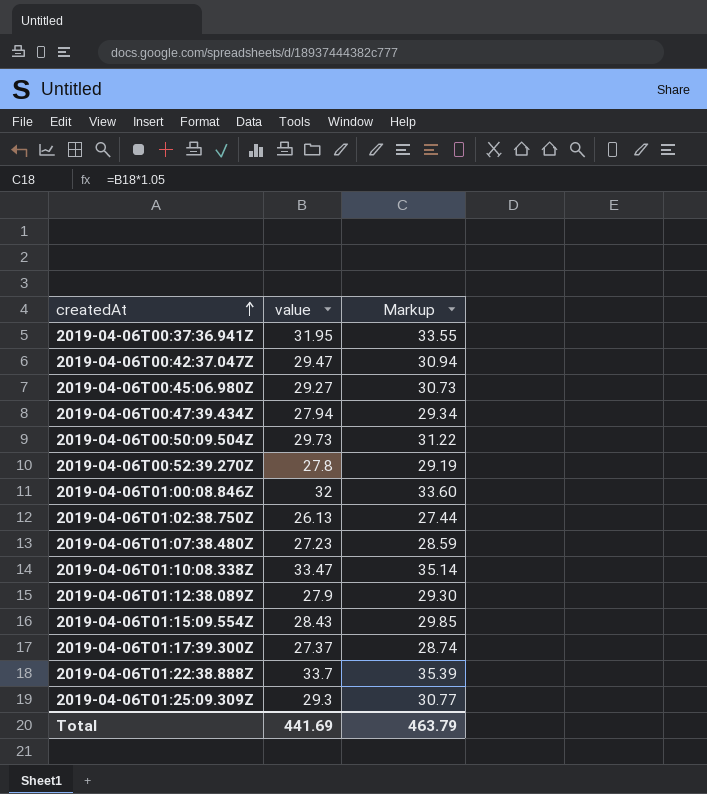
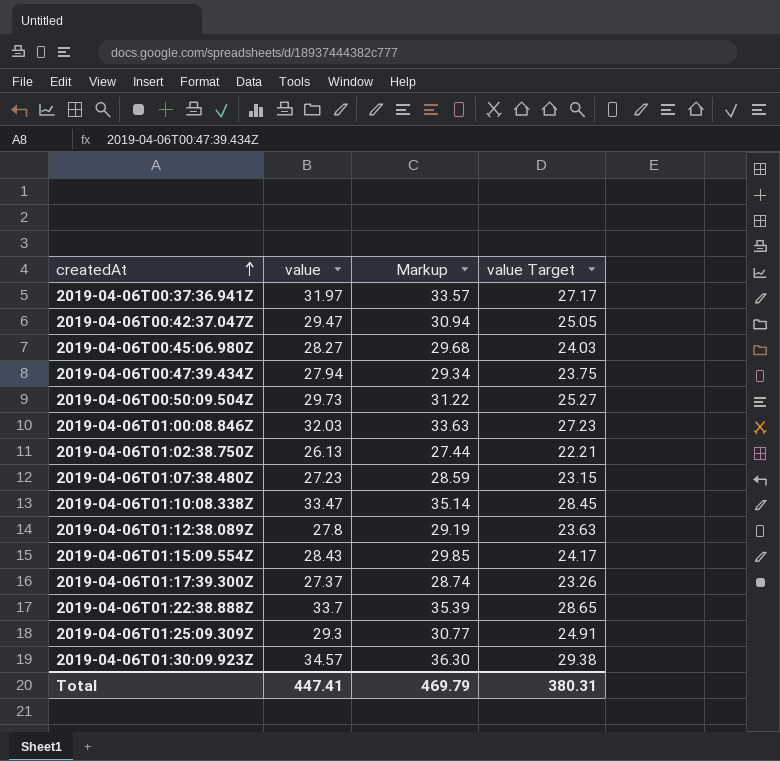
column value Target | formula: none -> [value] * 0.85
row 2019-04-06T00:52:39.270Z: 27.8 | 29.19 -> none
2019-04-06T00:37:36.941Z | value: 31.95 -> 31.97
2019-04-06T00:37:36.941Z | Markup: 33.55 -> 33.57
2019-04-06T00:45:06.980Z | value: 29.27 -> 28.27
2019-04-06T00:45:06.980Z | Markup: 30.73 -> 29.68
2019-04-06T01:00:08.846Z | value: 32 -> 32.03
2019-04-06T01:00:08.846Z | Markup: 33.60 -> 33.63
2019-04-06T01:12:38.089Z | value: 27.9 -> 27.8
2019-04-06T01:12:38.089Z | Markup: 29.30 -> 29.19
row 2019-04-06T01:30:09.923Z: none -> 34.57 | 36.30 | 29.38
Total | value: 441.69 -> 447.41
Total | Markup: 463.79 -> 469.79

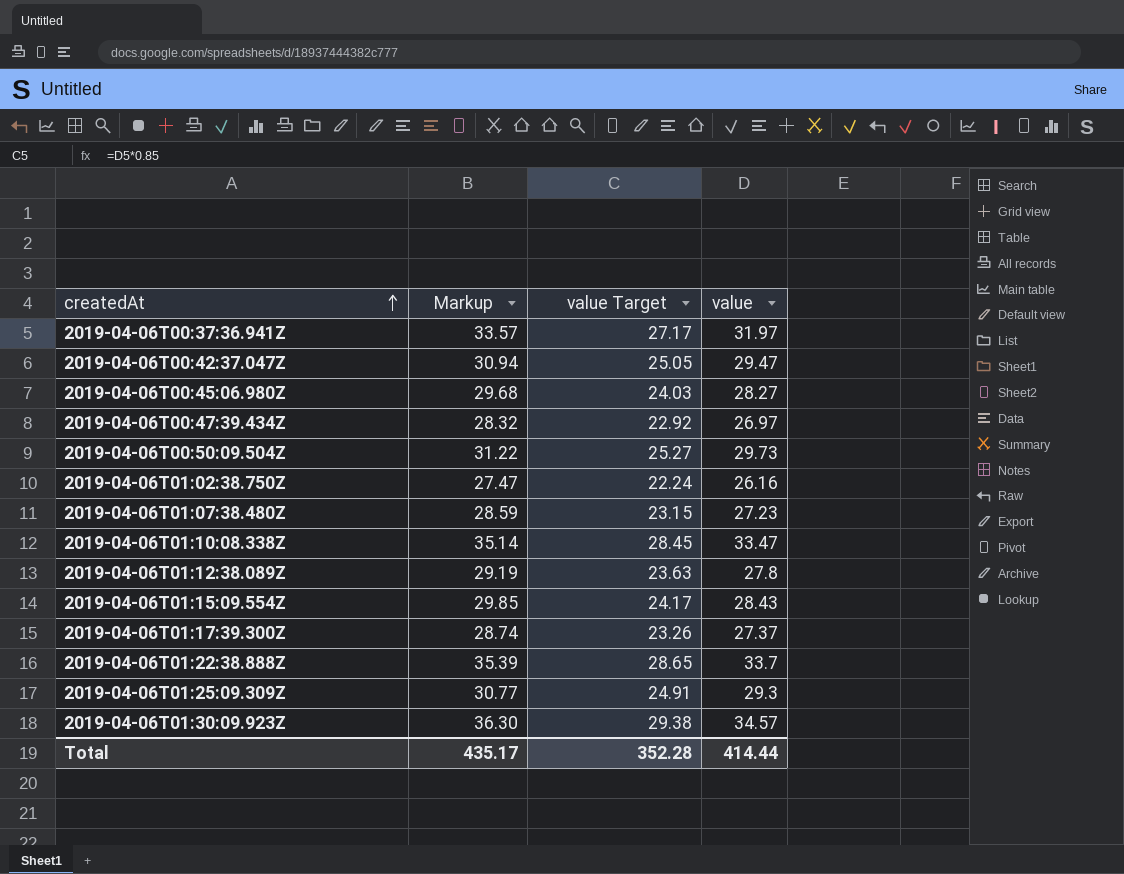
column value | position: 2 -> 4
row 2019-04-06T01:00:08.846Z: 32.03 | 33.63 | 27.23 -> none
2019-04-06T00:47:39.434Z | Markup: 29.34 -> 28.32
2019-04-06T00:47:39.434Z | value Target: 23.75 -> 22.92
2019-04-06T00:47:39.434Z | value: 27.94 -> 26.97
2019-04-06T01:02:38.750Z | Markup: 27.44 -> 27.47
2019-04-06T01:02:38.750Z | value Target: 22.21 -> 22.24
2019-04-06T01:02:38.750Z | value: 26.13 -> 26.16
Total | Markup: 469.79 -> 435.17
Total | value Target: 380.31 -> 352.28
Total | value: 447.41 -> 414.44

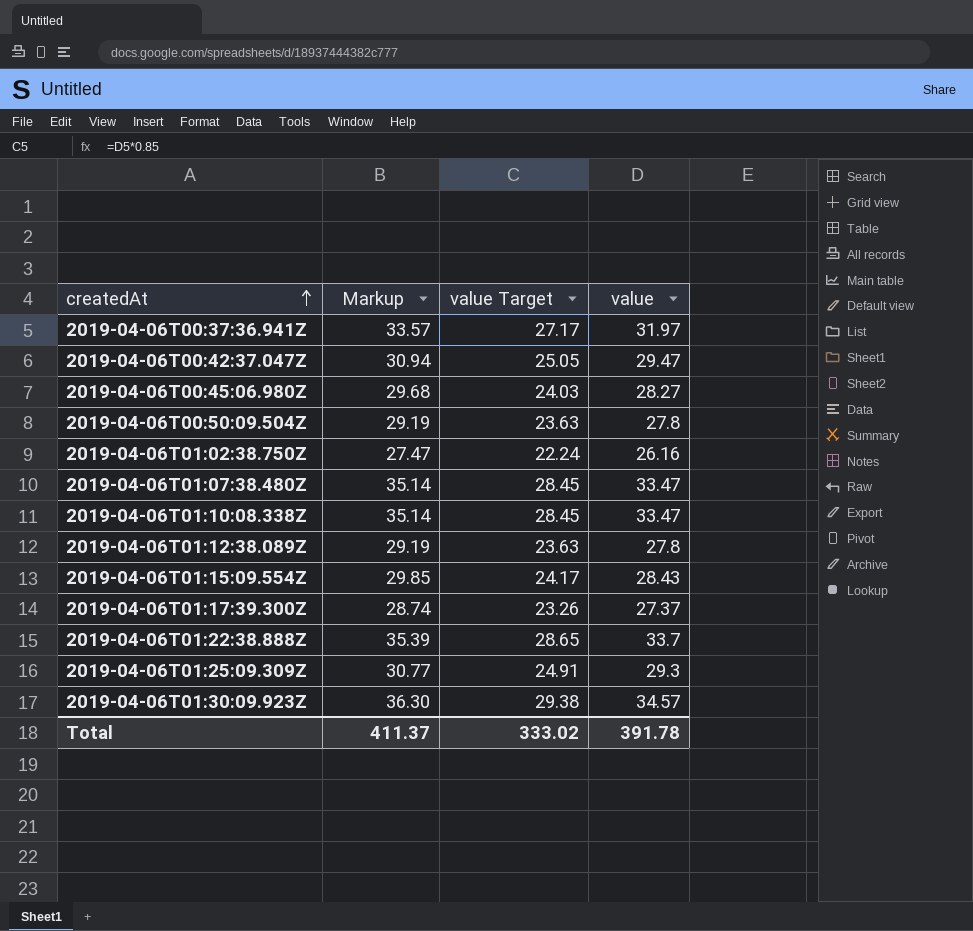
row 2019-04-06T00:47:39.434Z: 28.32 | 22.92 | 26.97 -> none
2019-04-06T00:50:09.504Z | Markup: 31.22 -> 29.19
2019-04-06T00:50:09.504Z | value Target: 25.27 -> 23.63
2019-04-06T00:50:09.504Z | value: 29.73 -> 27.8
2019-04-06T01:07:38.480Z | Markup: 28.59 -> 35.14
2019-04-06T01:07:38.480Z | value Target: 23.15 -> 28.45
2019-04-06T01:07:38.480Z | value: 27.23 -> 33.47
Total | Markup: 435.17 -> 411.37
Total | value Target: 352.28 -> 333.02
Total | value: 414.44 -> 391.78

